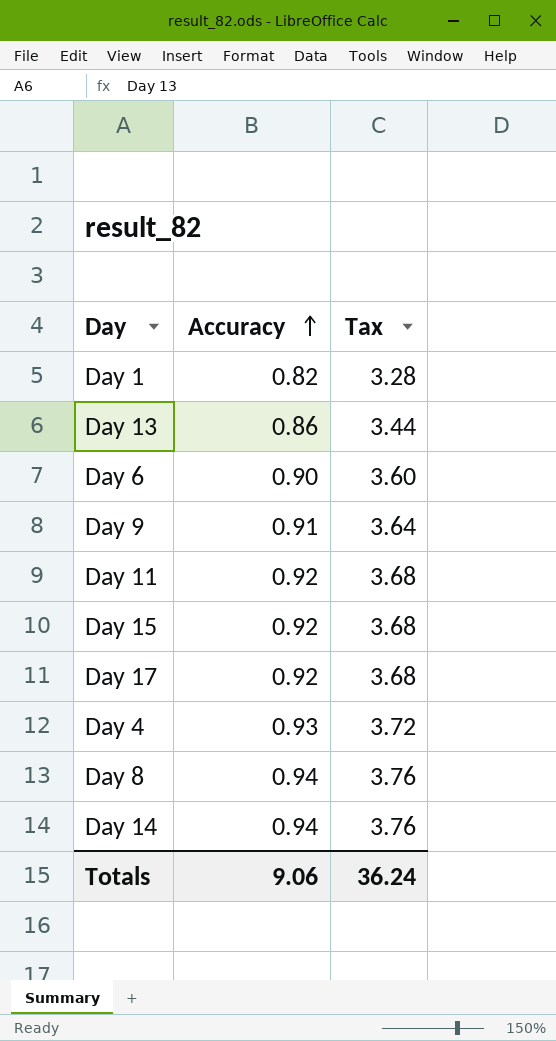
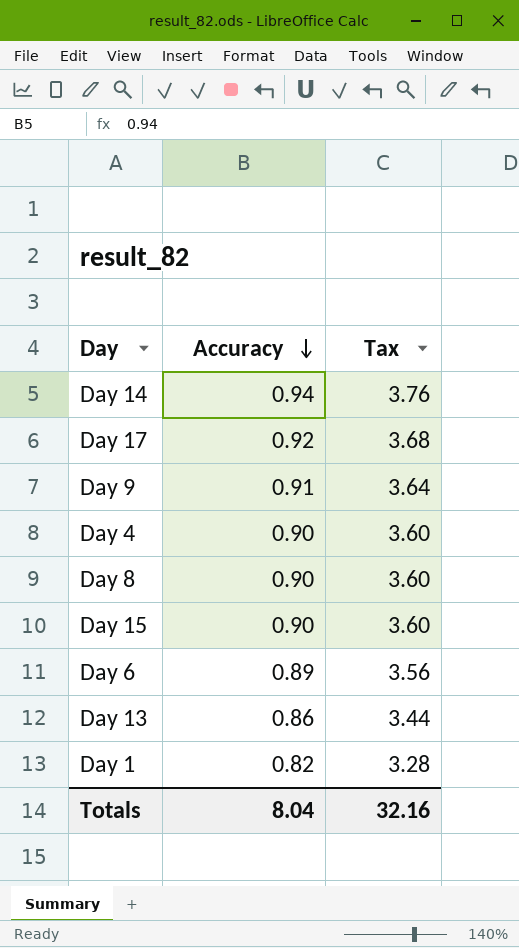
row order: Accuracy ascending -> Accuracy descending
row Day 11: 0.92 | 3.68 -> none
Day 4 | Accuracy: 0.93 -> 0.90
Day 4 | Tax: 3.72 -> 3.60
Day 8 | Accuracy: 0.94 -> 0.90
Day 8 | Tax: 3.76 -> 3.60
Day 15 | Accuracy: 0.92 -> 0.90
Day 15 | Tax: 3.68 -> 3.60
Day 6 | Accuracy: 0.90 -> 0.89
Day 6 | Tax: 3.60 -> 3.56
Totals | Accuracy: 9.06 -> 8.04
Totals | Tax: 36.24 -> 32.16

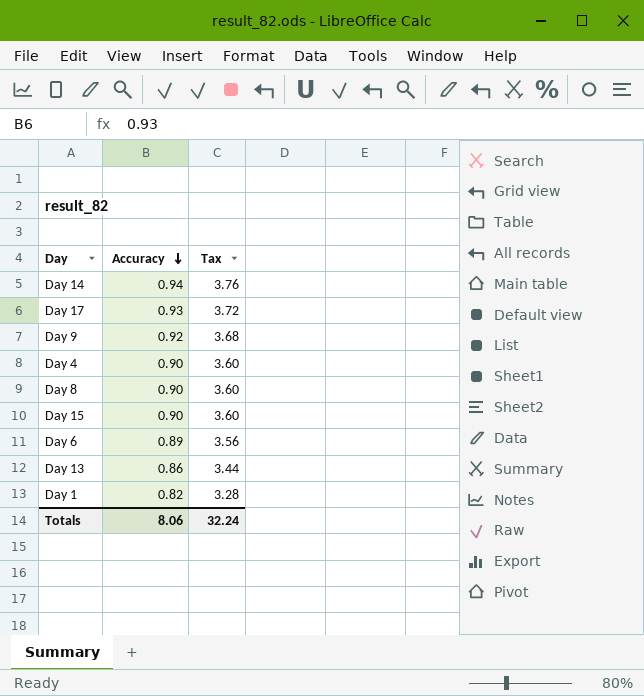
Day 17 | Accuracy: 0.92 -> 0.93
Day 17 | Tax: 3.68 -> 3.72
Day 9 | Accuracy: 0.91 -> 0.92
Day 9 | Tax: 3.64 -> 3.68
Totals | Accuracy: 8.04 -> 8.06
Totals | Tax: 32.16 -> 32.24

